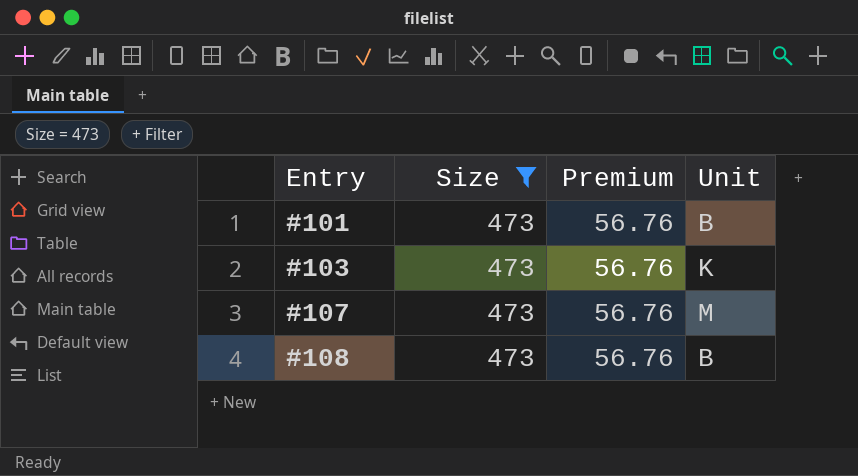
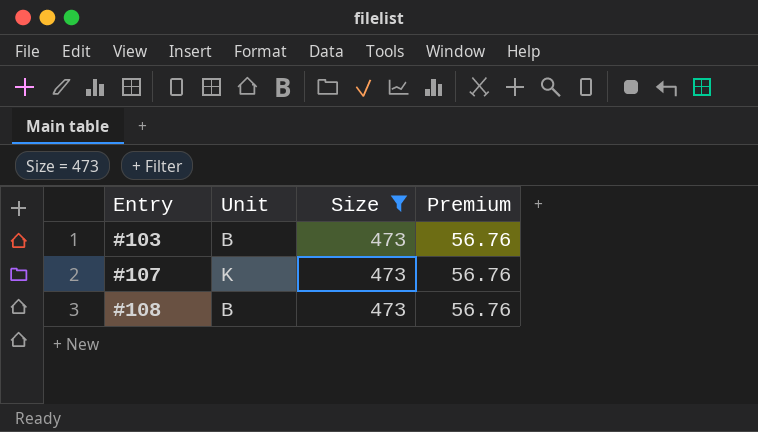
column Unit | position: 4 -> 2
row #101: 473 | 56.76 | B -> none
#103 | Unit: K -> B
#107 | Unit: M -> K

